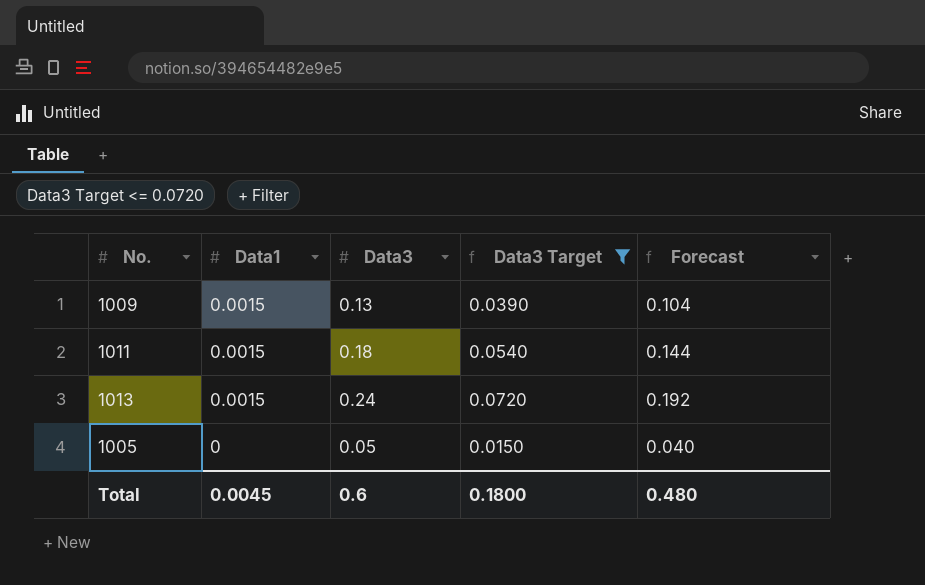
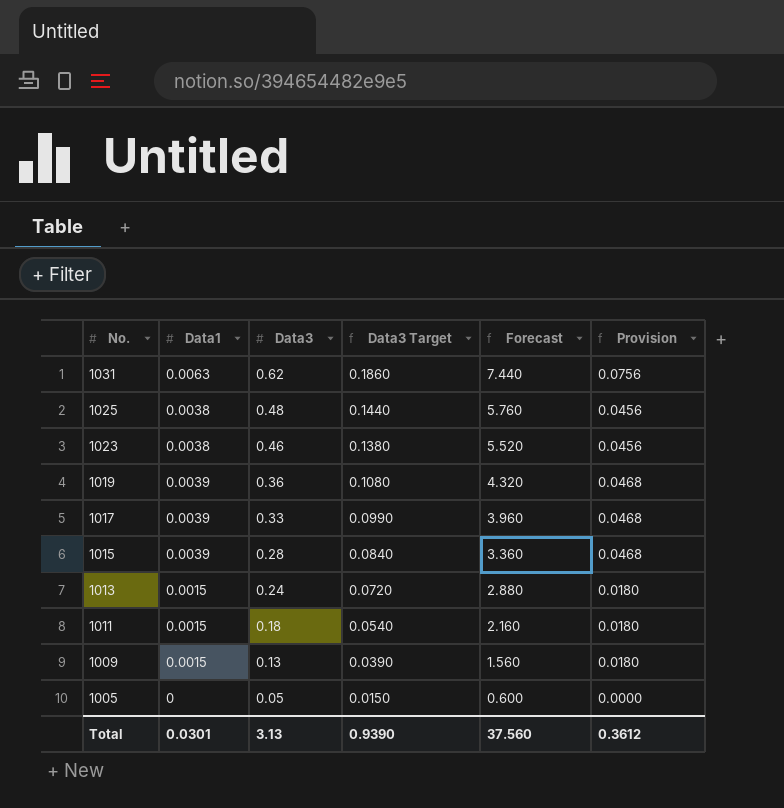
filter: Data3 Target <= 0.0720 -> none
row order: Data1 descending -> No. descending
column Forecast | formula: [Data3] * 0.8 -> [Data3] * 12
column Provision | formula: none -> [Data1] * 12
Total | Data1: 0.0045 -> 0.0301
Total | Data3: 0.6 -> 3.13
Total | Data3 Target: 0.1800 -> 0.9390
Total | Forecast: 0.480 -> 37.560

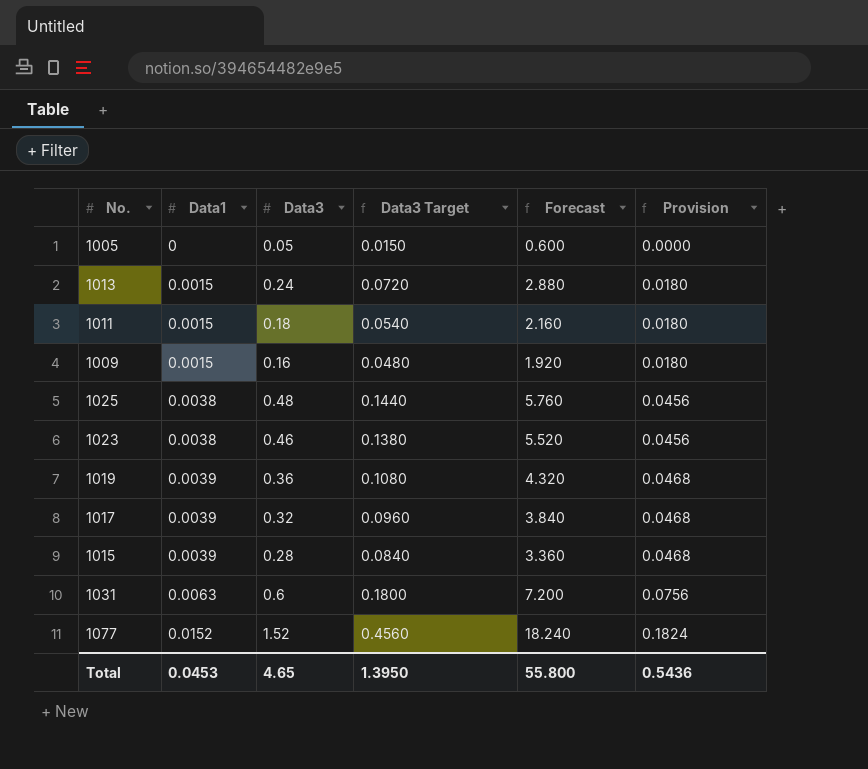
row order: No. descending -> Data1 ascending
1009 | Data3: 0.13 -> 0.16
1009 | Data3 Target: 0.0390 -> 0.0480
1009 | Forecast: 1.560 -> 1.920
1017 | Data3: 0.33 -> 0.32
1017 | Data3 Target: 0.0990 -> 0.0960
1017 | Forecast: 3.960 -> 3.840
1031 | Data3: 0.62 -> 0.6
1031 | Data3 Target: 0.1860 -> 0.1800
1031 | Forecast: 7.440 -> 7.200
row 1077: none -> 0.0152 | 1.52 | 0.4560 | 18.240 | 0.1824
Total | Data1: 0.0301 -> 0.0453
Total | Data3: 3.13 -> 4.65
Total | Data3 Target: 0.9390 -> 1.3950
Total | Forecast: 37.560 -> 55.800
Total | Provision: 0.3612 -> 0.5436

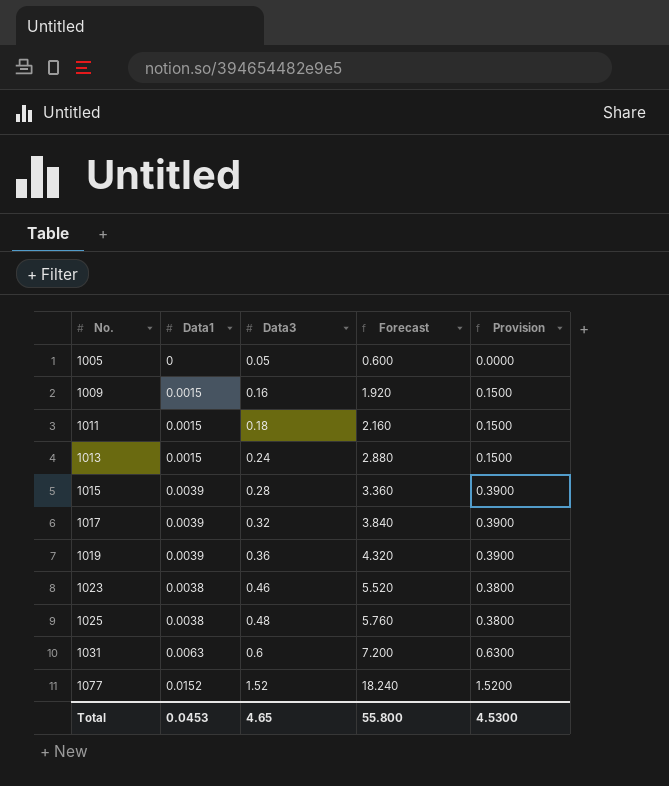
row order: Data1 ascending -> No. ascending
column Data3 Target | formula: [Data3] * 0.3 -> none
column Provision | formula: [Data1] * 12 -> [Data1] * 100
Total | Provision: 0.5436 -> 4.5300

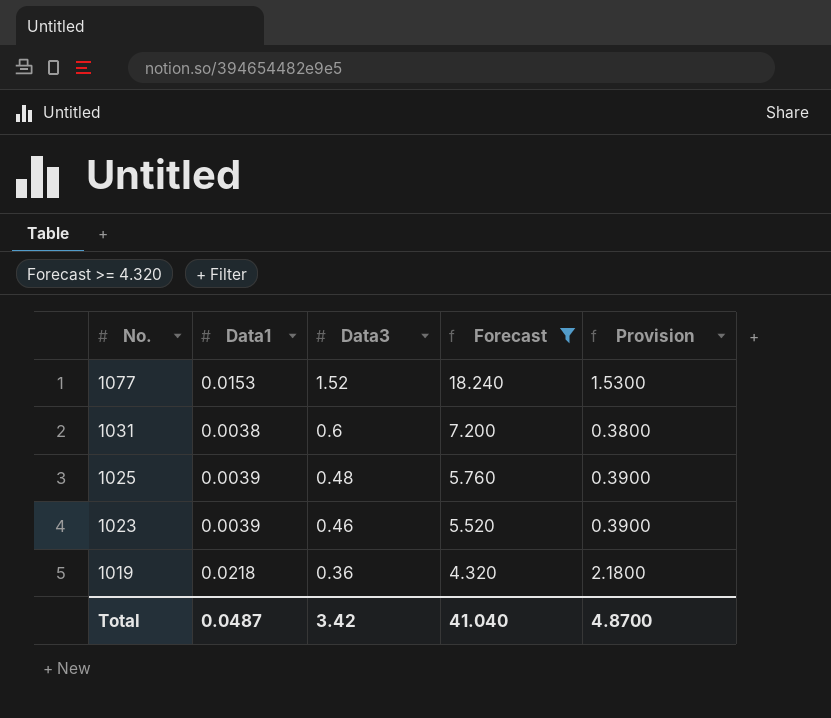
filter: none -> Forecast >= 4.320
row order: No. ascending -> No. descending
1077 | Data1: 0.0152 -> 0.0153
1077 | Provision: 1.5200 -> 1.5300
1031 | Data1: 0.0063 -> 0.0038
1031 | Provision: 0.6300 -> 0.3800
1025 | Data1: 0.0038 -> 0.0039
1025 | Provision: 0.3800 -> 0.3900
1023 | Data1: 0.0038 -> 0.0039
1023 | Provision: 0.3800 -> 0.3900
1019 | Data1: 0.0039 -> 0.0218
1019 | Provision: 0.3900 -> 2.1800
Total | Data1: 0.0453 -> 0.0487
Total | Data3: 4.65 -> 3.42
Total | Forecast: 55.800 -> 41.040
Total | Provision: 4.5300 -> 4.8700

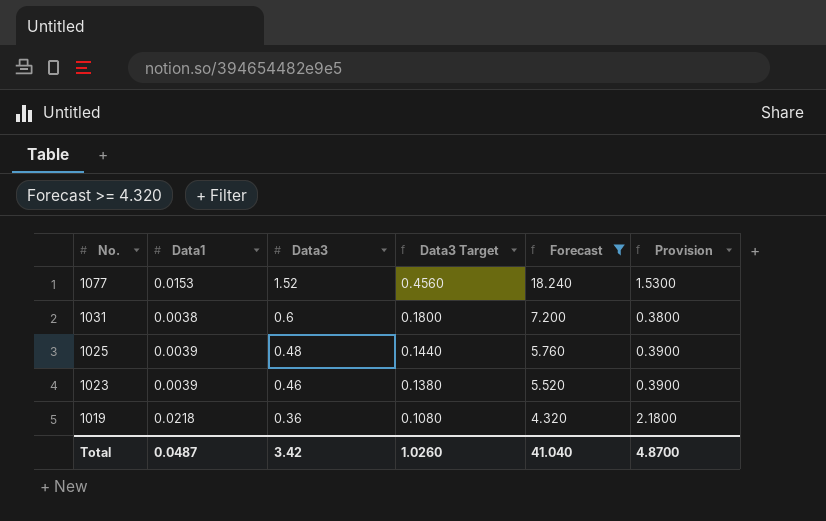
column Data3 Target | formula: none -> [Data3] * 0.3

